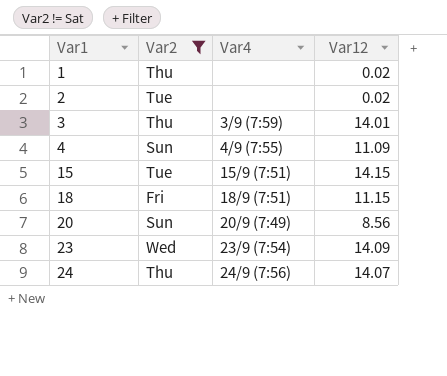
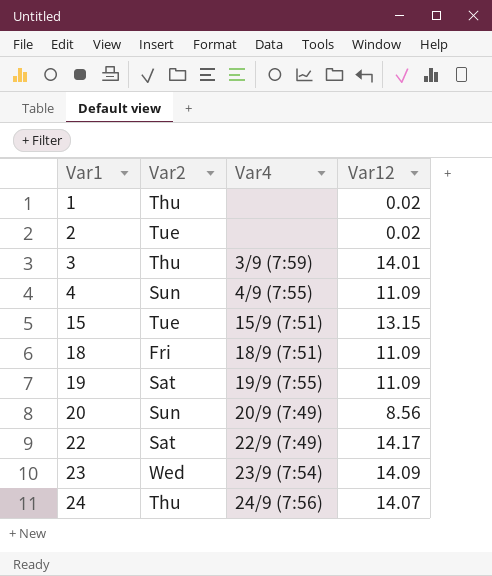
filter: Var2 != Sat -> none
15 | Var12: 14.15 -> 13.15
18 | Var12: 11.15 -> 11.09

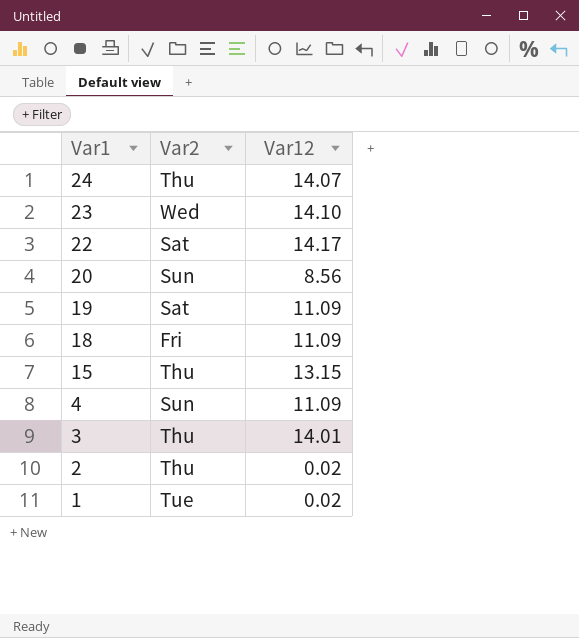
row order: Var1 ascending -> Var1 descending
column Var4 | position: 3 -> none
23 | Var12: 14.09 -> 14.10
15 | Var2: Tue -> Thu
2 | Var2: Tue -> Thu
1 | Var2: Thu -> Tue

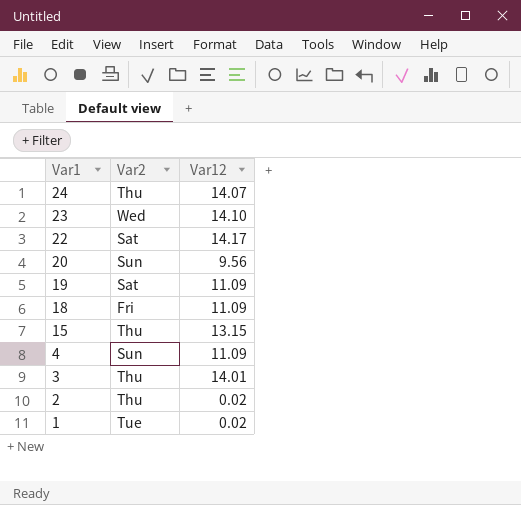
20 | Var12: 8.56 -> 9.56

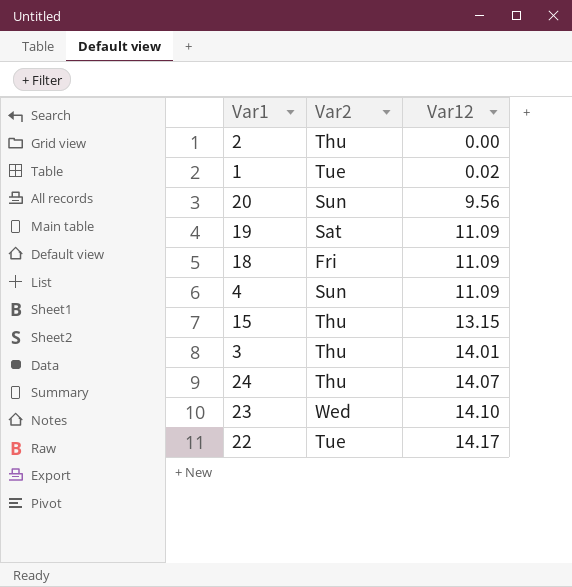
row order: Var1 descending -> Var12 ascending
2 | Var12: 0.02 -> 0.00
22 | Var2: Sat -> Tue

